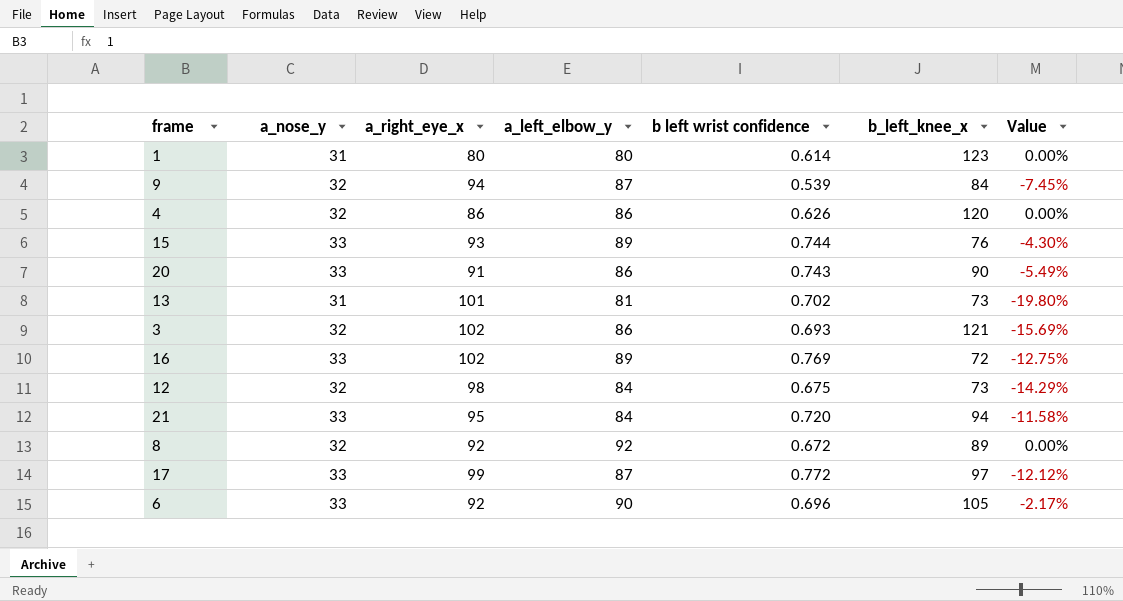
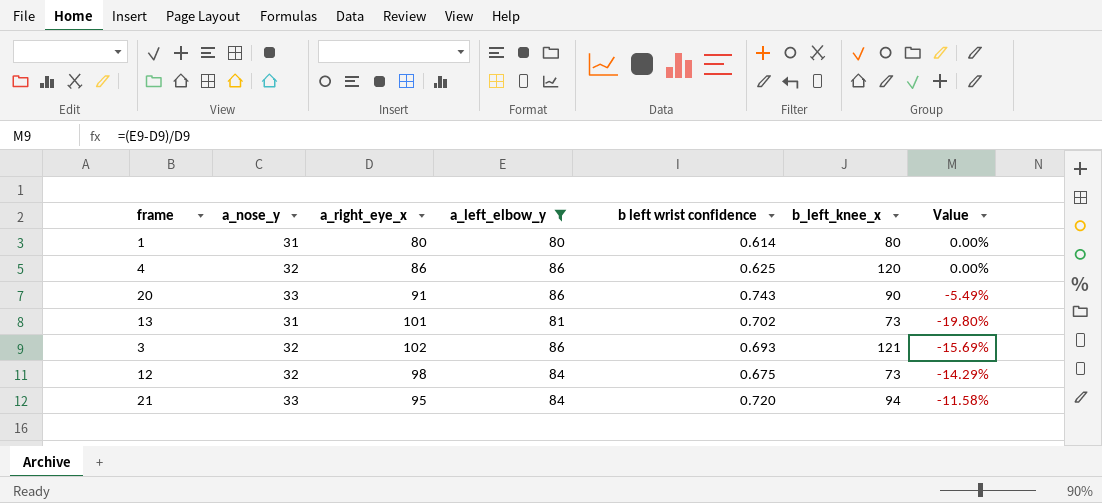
filter: none -> a_left_elbow_y <= 86
1 | b_left_knee_x: 123 -> 80
4 | b left wrist confidence: 0.626 -> 0.625

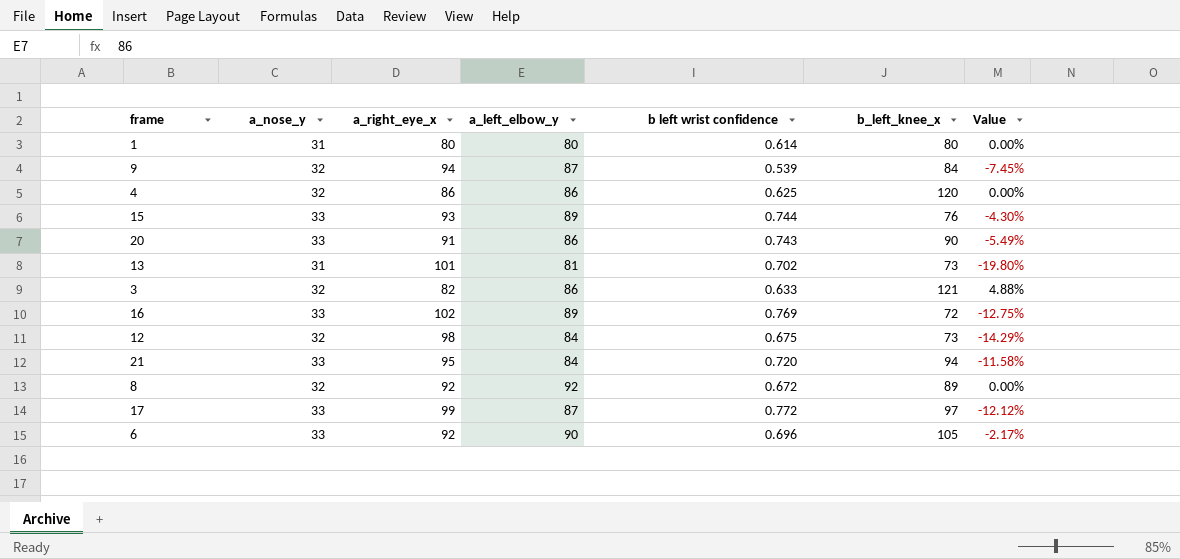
filter: a_left_elbow_y <= 86 -> none
3 | a_right_eye_x: 102 -> 82
3 | b left wrist confidence: 0.693 -> 0.633
3 | Value: -15.69% -> 4.88%

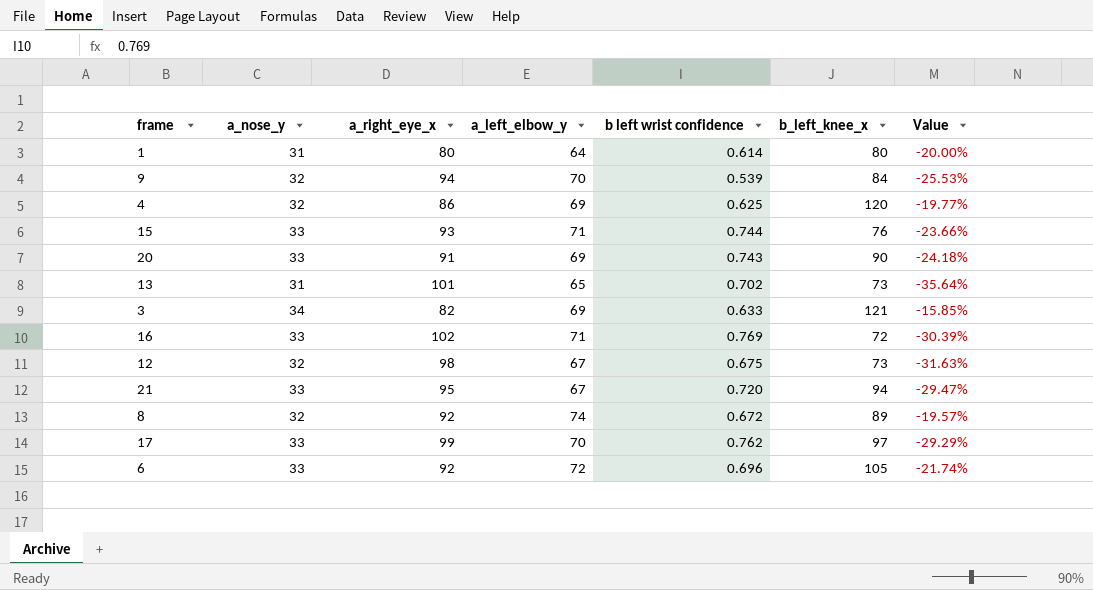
1 | a_left_elbow_y: 80 -> 64
1 | Value: 0.00% -> -20.00%
9 | a_left_elbow_y: 87 -> 70
9 | Value: -7.45% -> -25.53%
4 | a_left_elbow_y: 86 -> 69
4 | Value: 0.00% -> -19.77%
15 | a_left_elbow_y: 89 -> 71
15 | Value: -4.30% -> -23.66%
20 | a_left_elbow_y: 86 -> 69
20 | Value: -5.49% -> -24.18%
13 | a_left_elbow_y: 81 -> 65
13 | Value: -19.80% -> -35.64%
3 | a_nose_y: 32 -> 34
3 | a_left_elbow_y: 86 -> 69
3 | Value: 4.88% -> -15.85%
16 | a_left_elbow_y: 89 -> 71
16 | Value: -12.75% -> -30.39%
12 | a_left_elbow_y: 84 -> 67
12 | Value: -14.29% -> -31.63%
21 | a_left_elbow_y: 84 -> 67
21 | Value: -11.58% -> -29.47%
8 | a_left_elbow_y: 92 -> 74
8 | Value: 0.00% -> -19.57%
17 | a_left_elbow_y: 87 -> 70
17 | b left wrist confidence: 0.772 -> 0.762
17 | Value: -12.12% -> -29.29%
6 | a_left_elbow_y: 90 -> 72
6 | Value: -2.17% -> -21.74%

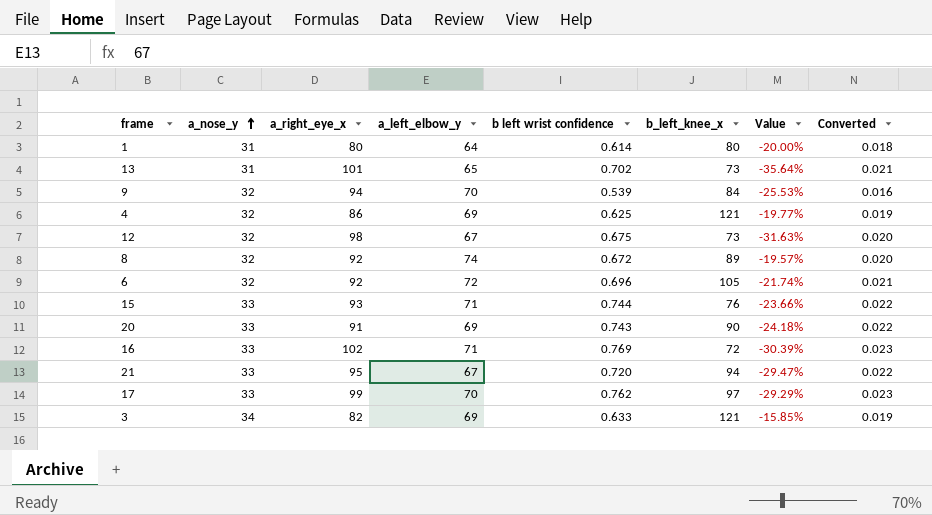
row order: none -> a_nose_y ascending
column Converted | formula: none -> [b left wrist confidence] * 0.03
4 | b_left_knee_x: 120 -> 121
6 | a_nose_y: 33 -> 32

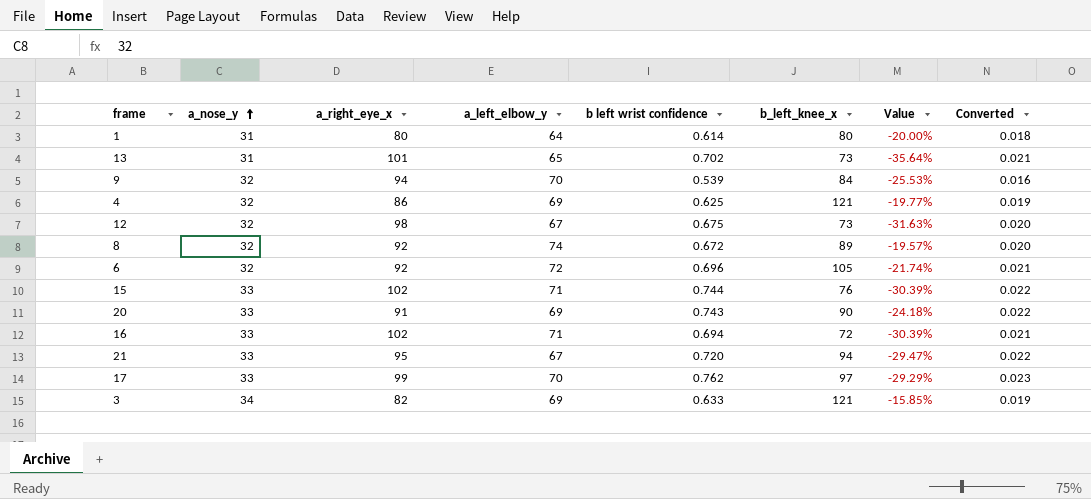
15 | a_right_eye_x: 93 -> 102
15 | Value: -23.66% -> -30.39%
16 | b left wrist confidence: 0.769 -> 0.694
16 | Converted: 0.023 -> 0.021

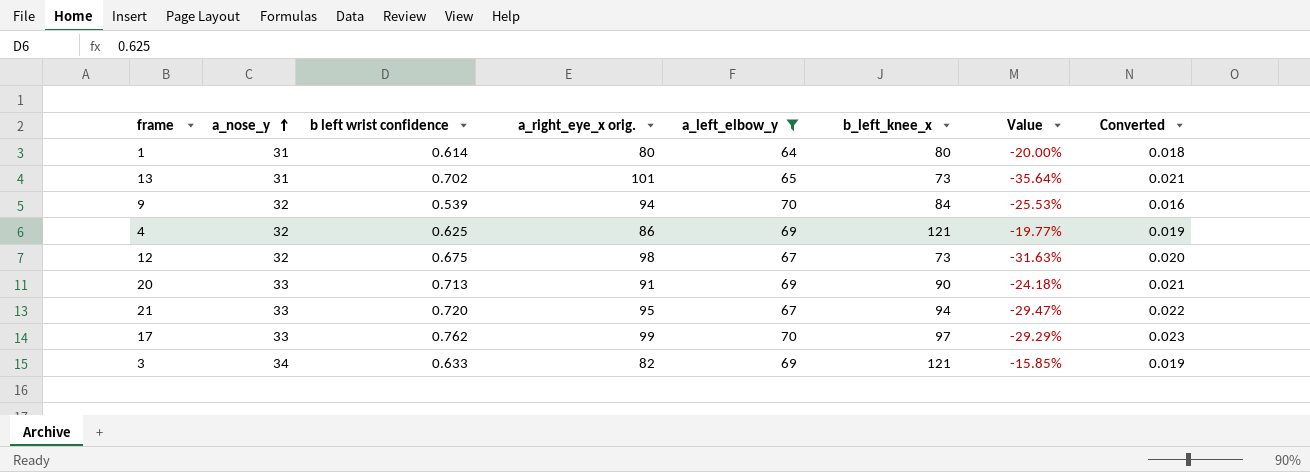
filter: none -> a_left_elbow_y <= 70
column b left wrist confidence | position: 5 -> 3
column name: a_right_eye_x -> a_right_eye_x orig.
20 | b left wrist confidence: 0.743 -> 0.713
20 | Converted: 0.022 -> 0.021

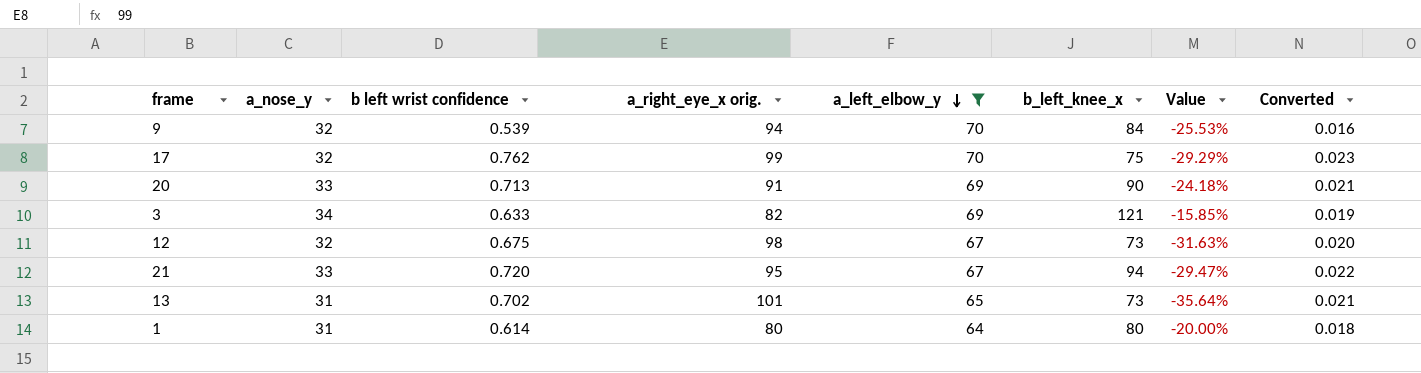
row order: a_nose_y ascending -> a_left_elbow_y descending
row 4: 32 | 0.625 | 86 | 69 | 121 | -19.77% | 0.019 -> none
17 | a_nose_y: 33 -> 32
17 | b_left_knee_x: 97 -> 75

